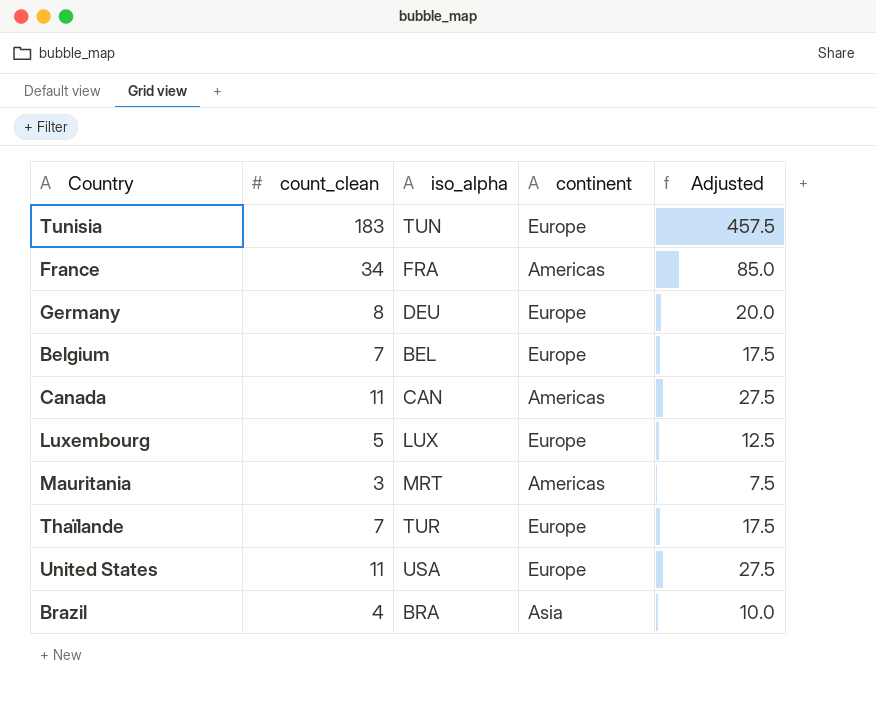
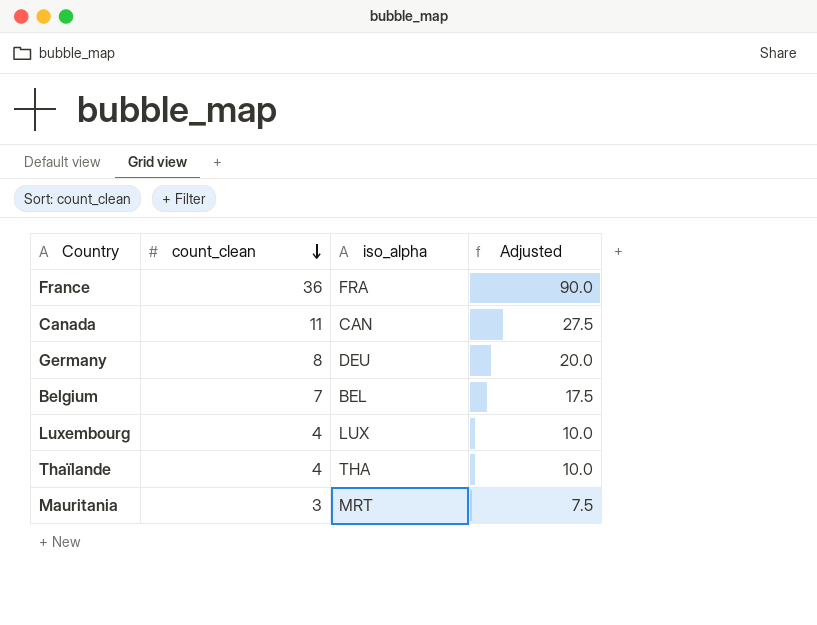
row order: none -> count_clean descending
column continent | position: 4 -> none
row Tunisia: 183 | TUN | Europe | 457.5 -> none
row United States: 11 | USA | Europe | 27.5 -> none
row Brazil: 4 | BRA | Asia | 10.0 -> none
France | count_clean: 34 -> 36
France | Adjusted: 85.0 -> 90.0
Luxembourg | count_clean: 5 -> 4
Luxembourg | Adjusted: 12.5 -> 10.0
Thaïlande | count_clean: 7 -> 4
Thaïlande | iso_alpha: TUR -> THA
Thaïlande | Adjusted: 17.5 -> 10.0

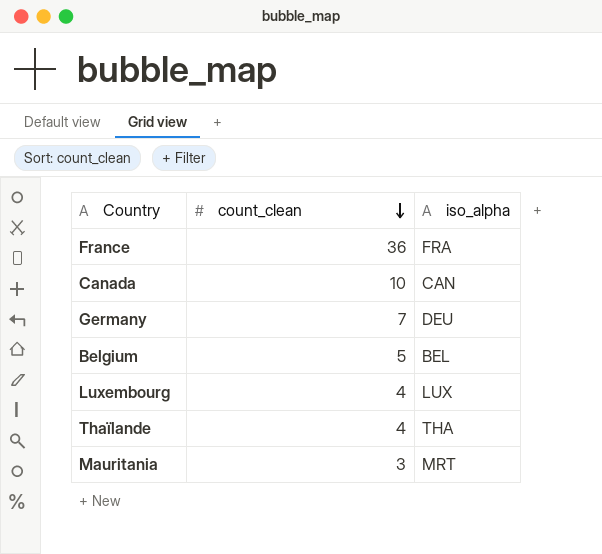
column Adjusted | formula: [count_clean] * 2.5 -> none
Canada | count_clean: 11 -> 10
Germany | count_clean: 8 -> 7
Belgium | count_clean: 7 -> 5

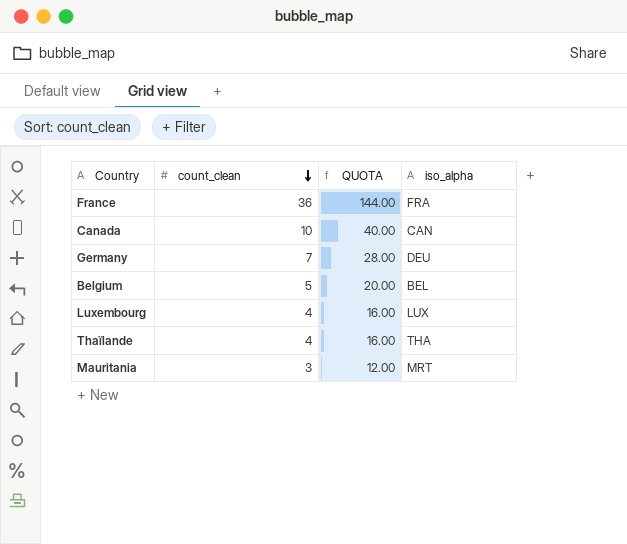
column QUOTA | formula: none -> [count_clean] * 4

